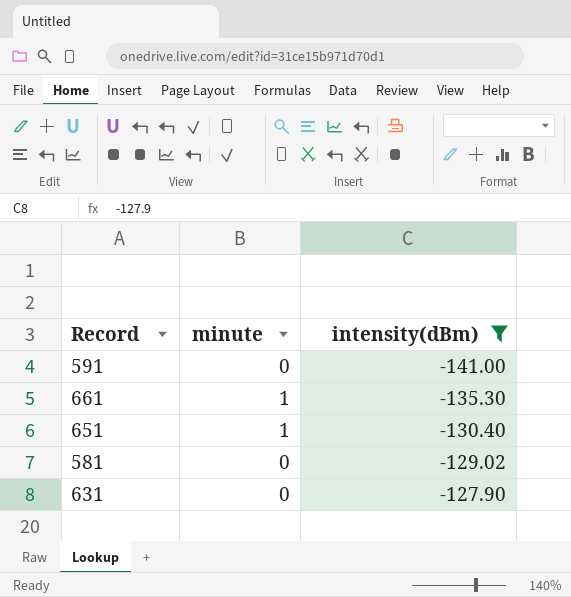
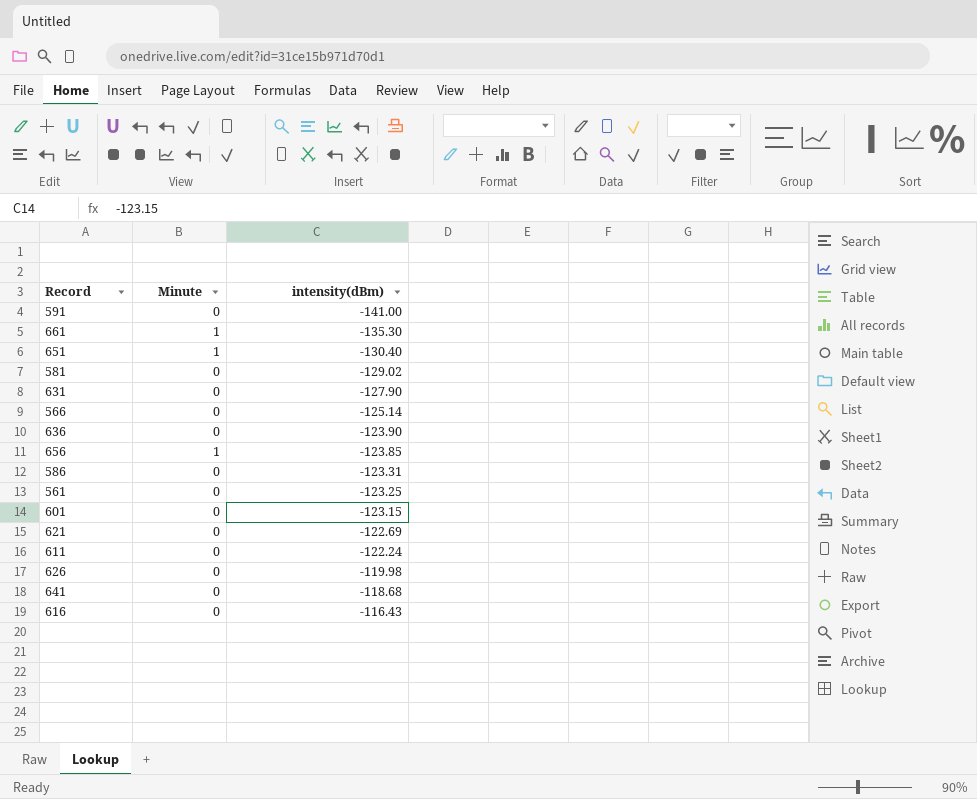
filter: intensity(dBm) <= -127.90 -> none
column name: minute -> Minute

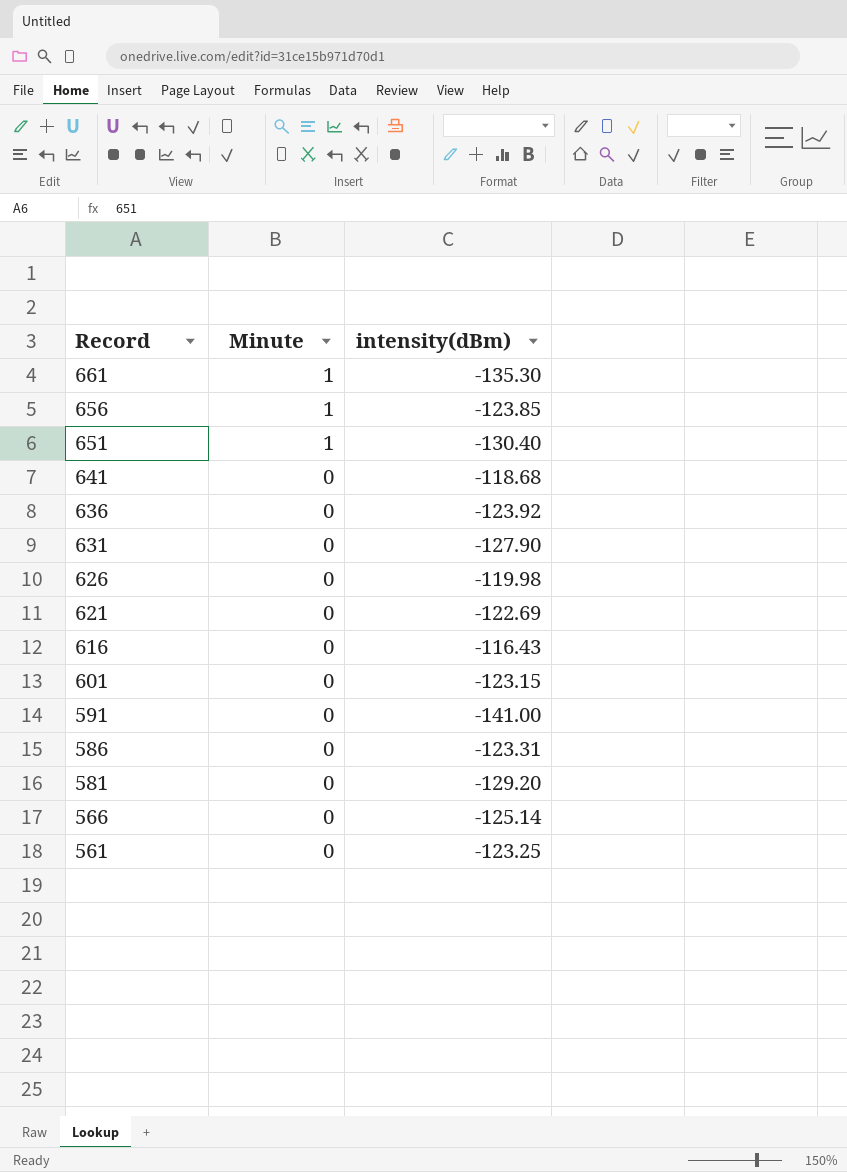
row order: intensity(dBm) ascending -> Record descending
row 611: 0 | -122.24 -> none
636 | intensity(dBm): -123.90 -> -123.92
581 | intensity(dBm): -129.02 -> -129.20

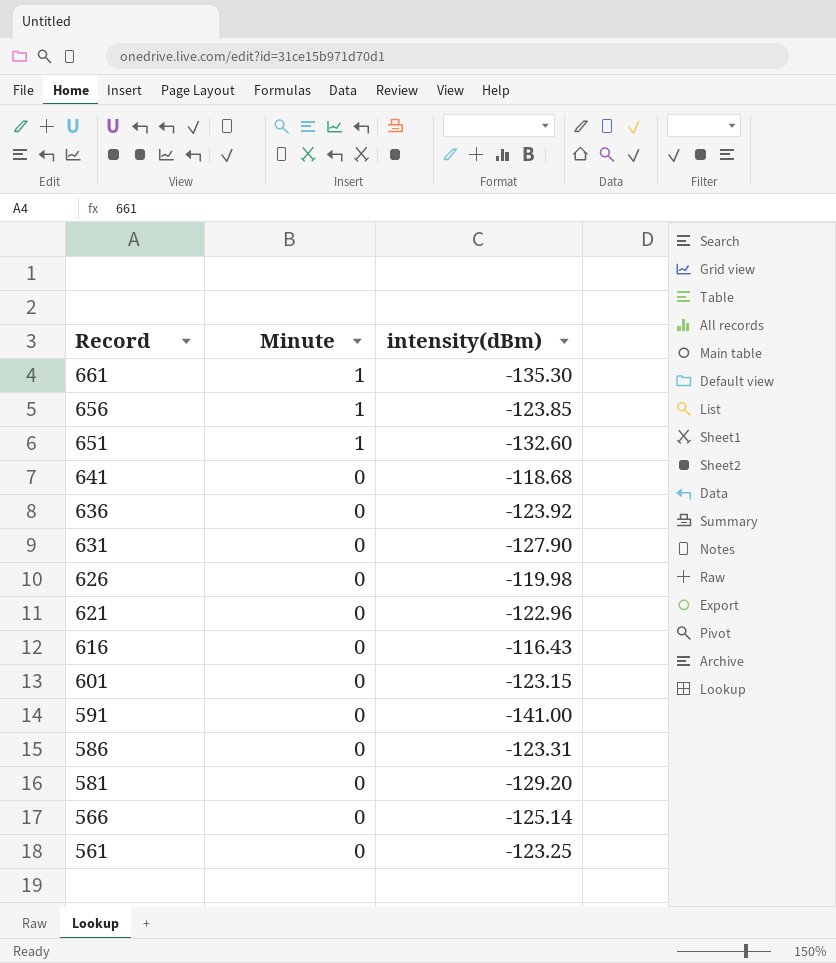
651 | intensity(dBm): -130.40 -> -132.60
621 | intensity(dBm): -122.69 -> -122.96

